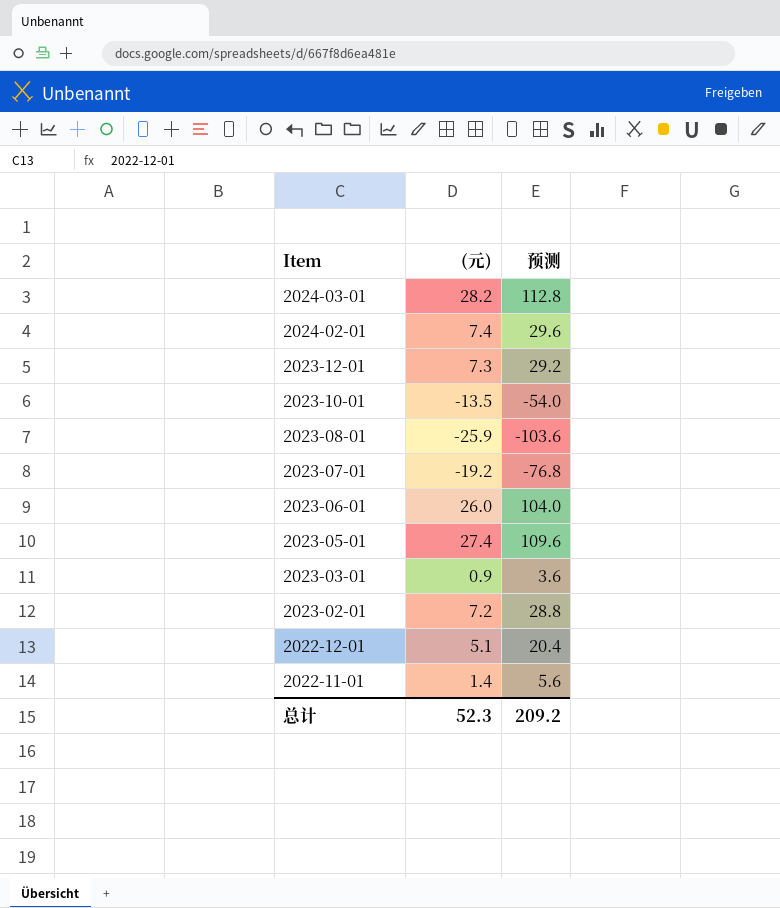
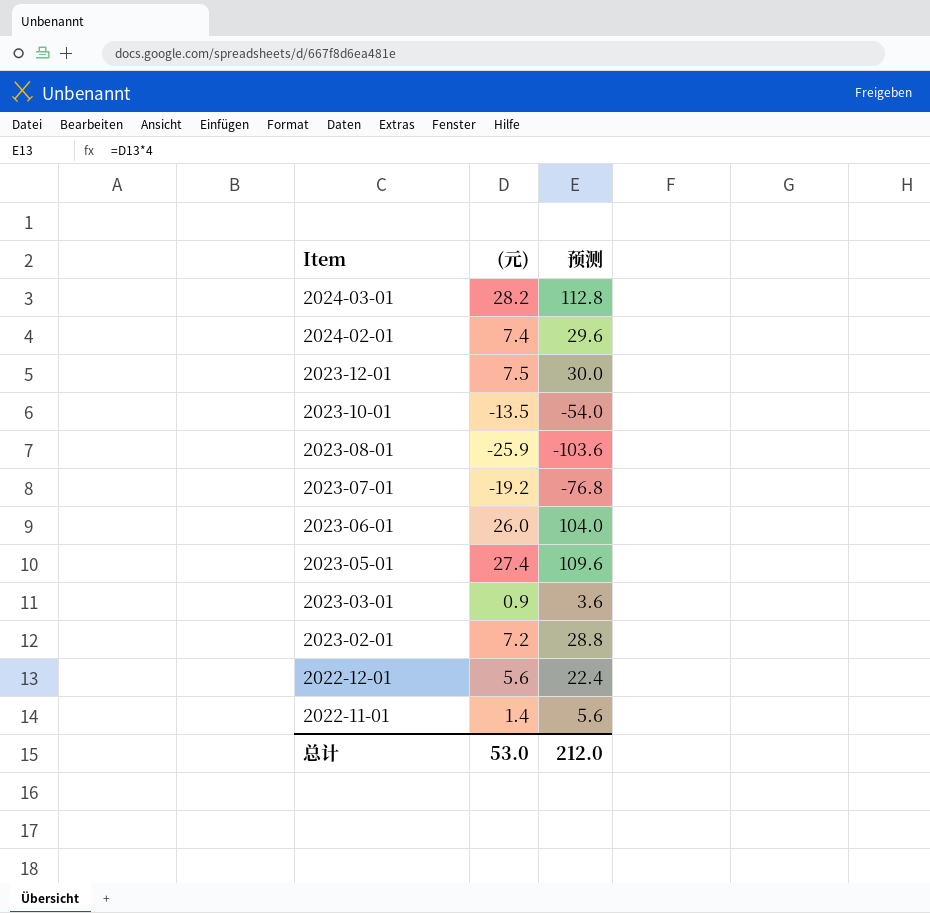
2023-12-01 | (元): 7.3 -> 7.5
2023-12-01 | 预测: 29.2 -> 30.0
2022-12-01 | (元): 5.1 -> 5.6
2022-12-01 | 预测: 20.4 -> 22.4
总计 | (元): 52.3 -> 53.0
总计 | 预测: 209.2 -> 212.0

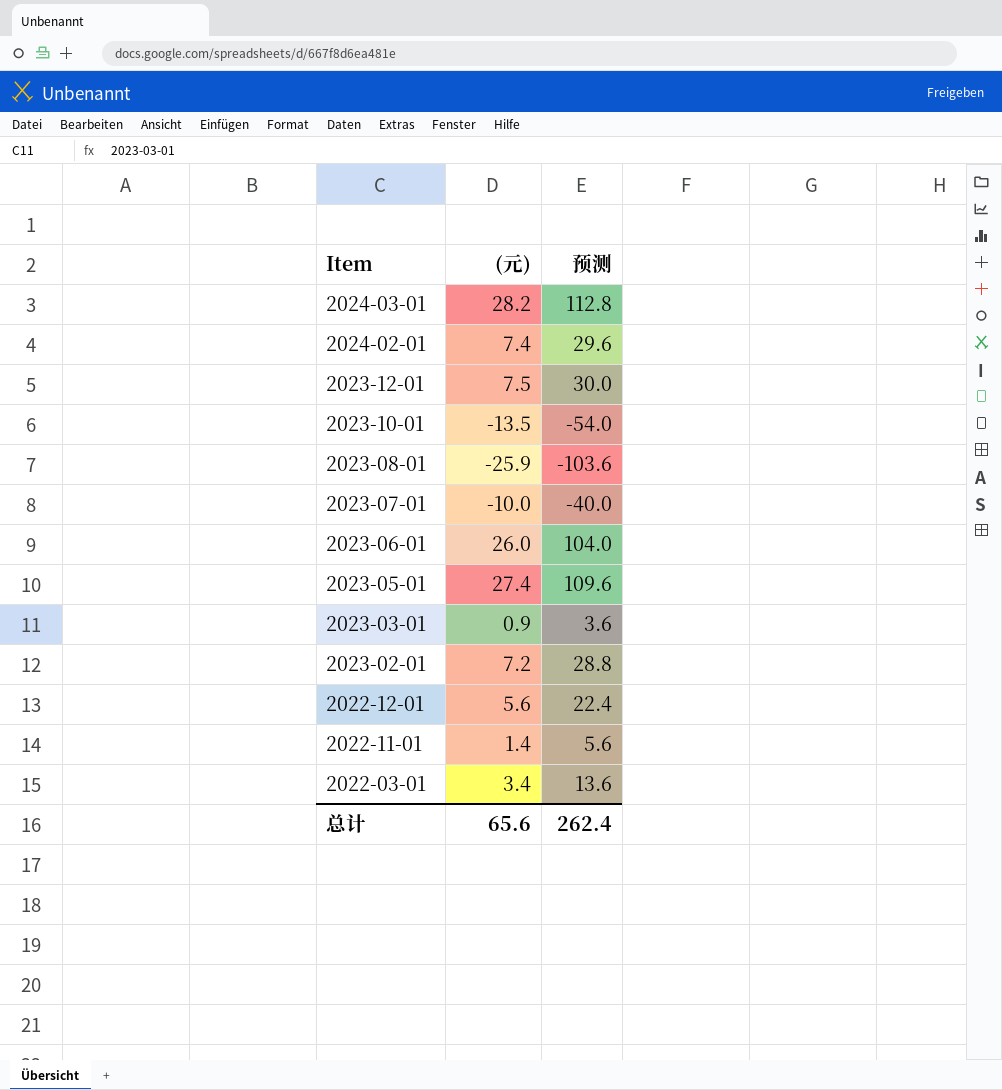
2023-07-01 | (元): -19.2 -> -10.0
2023-07-01 | 预测: -76.8 -> -40.0
row 2022-03-01: none -> 3.4 | 13.6
总计 | (元): 53.0 -> 65.6
总计 | 预测: 212.0 -> 262.4

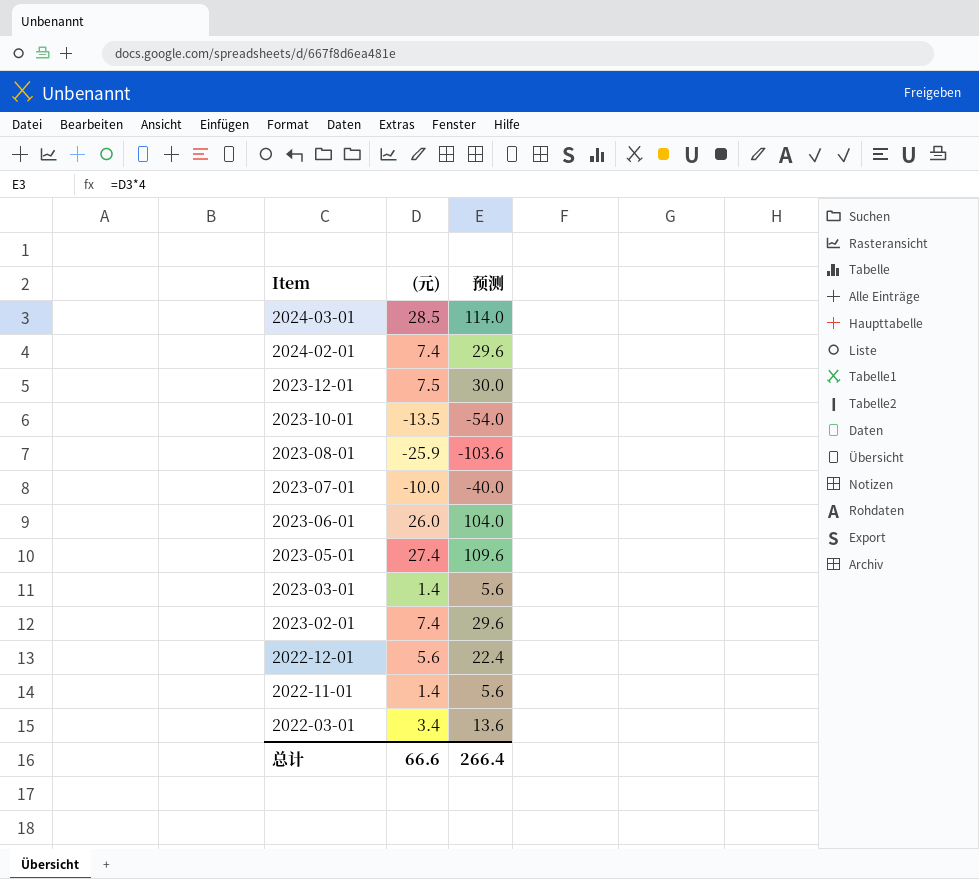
2024-03-01 | (元): 28.2 -> 28.5
2024-03-01 | 预测: 112.8 -> 114.0
2023-03-01 | (元): 0.9 -> 1.4
2023-03-01 | 预测: 3.6 -> 5.6
2023-02-01 | (元): 7.2 -> 7.4
2023-02-01 | 预测: 28.8 -> 29.6
总计 | (元): 65.6 -> 66.6
总计 | 预测: 262.4 -> 266.4

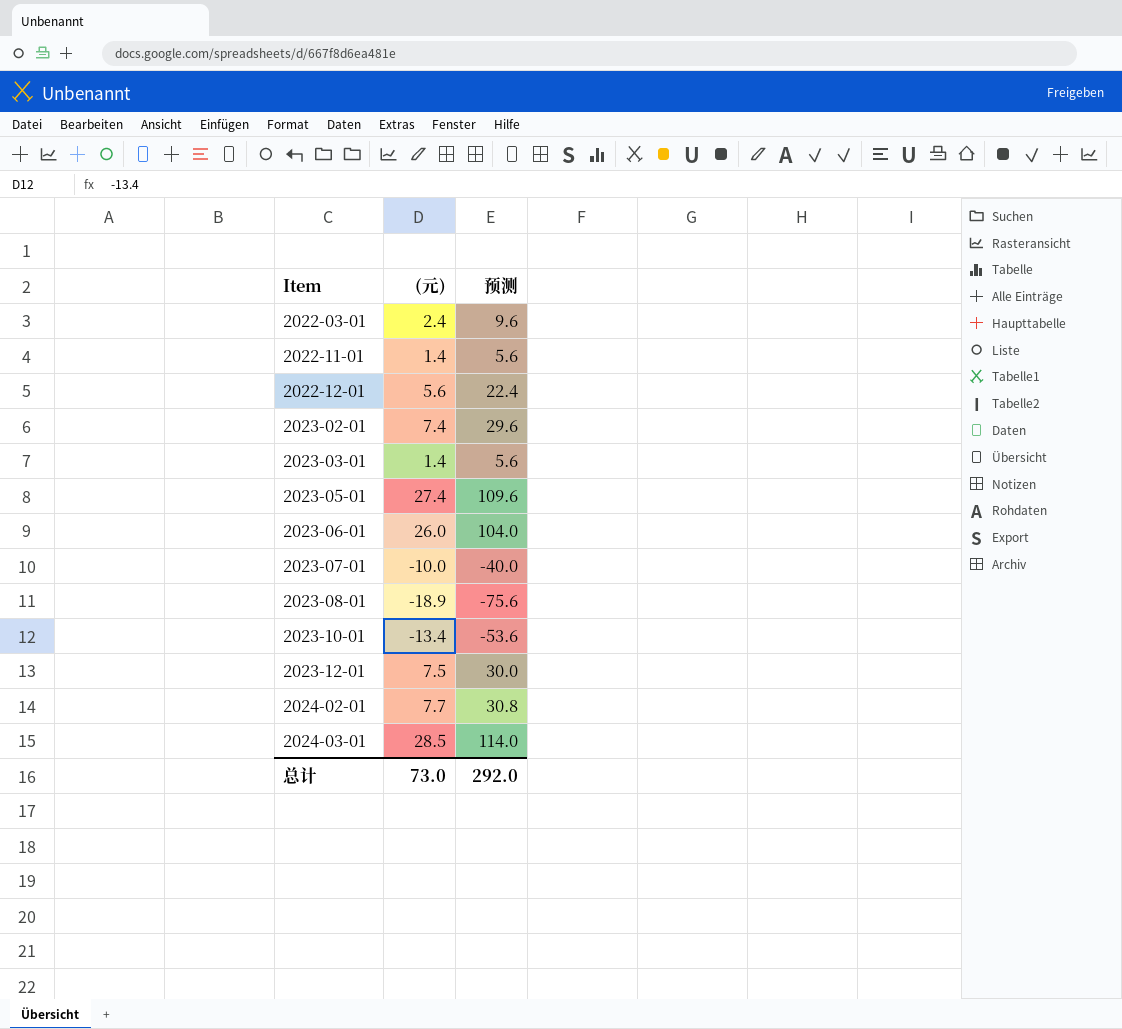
row order: Item descending -> Item ascending
2022-03-01 | (元): 3.4 -> 2.4
2022-03-01 | 预测: 13.6 -> 9.6
2023-08-01 | (元): -25.9 -> -18.9
2023-08-01 | 预测: -103.6 -> -75.6
2023-10-01 | (元): -13.5 -> -13.4
2023-10-01 | 预测: -54.0 -> -53.6
2024-02-01 | (元): 7.4 -> 7.7
2024-02-01 | 预测: 29.6 -> 30.8
总计 | (元): 66.6 -> 73.0
总计 | 预测: 266.4 -> 292.0

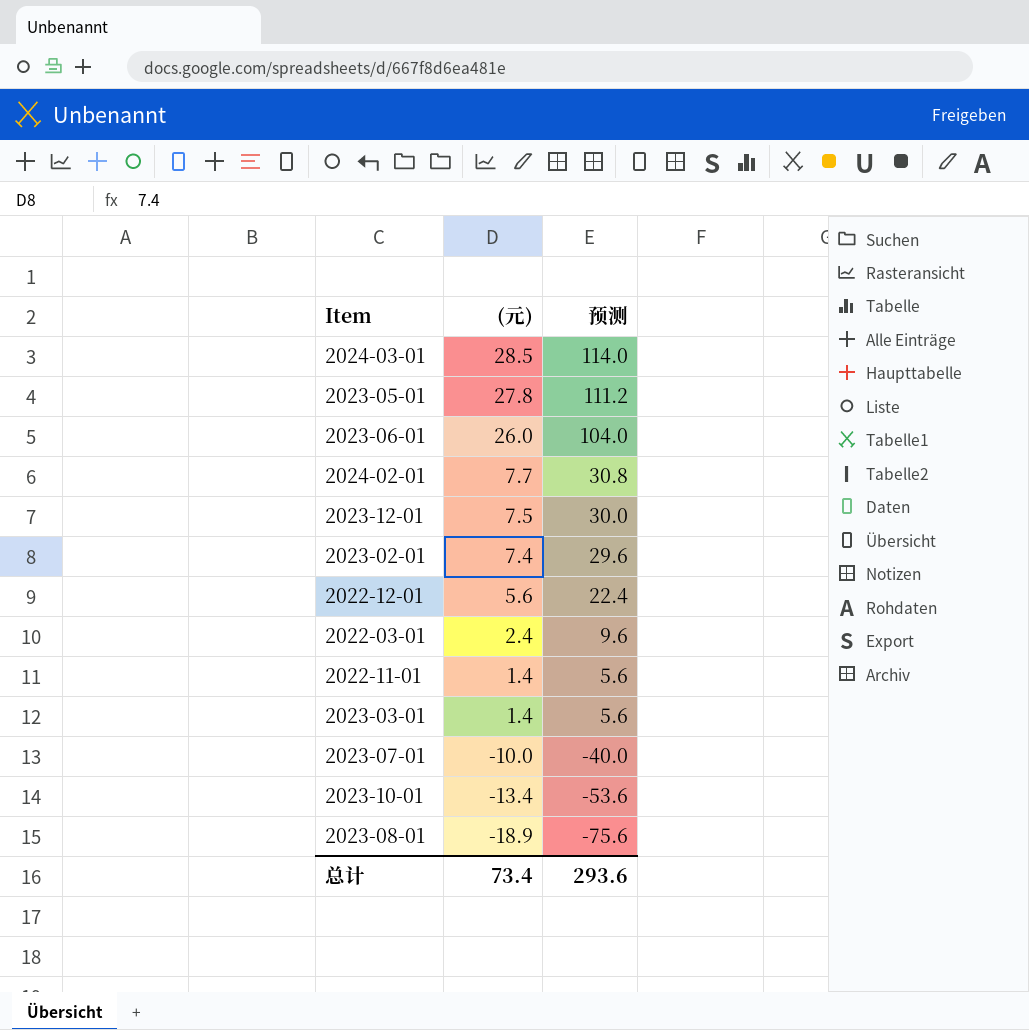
row order: Item ascending -> (元) descending
2023-05-01 | (元): 27.4 -> 27.8
2023-05-01 | 预测: 109.6 -> 111.2
总计 | (元): 73.0 -> 73.4
总计 | 预测: 292.0 -> 293.6

